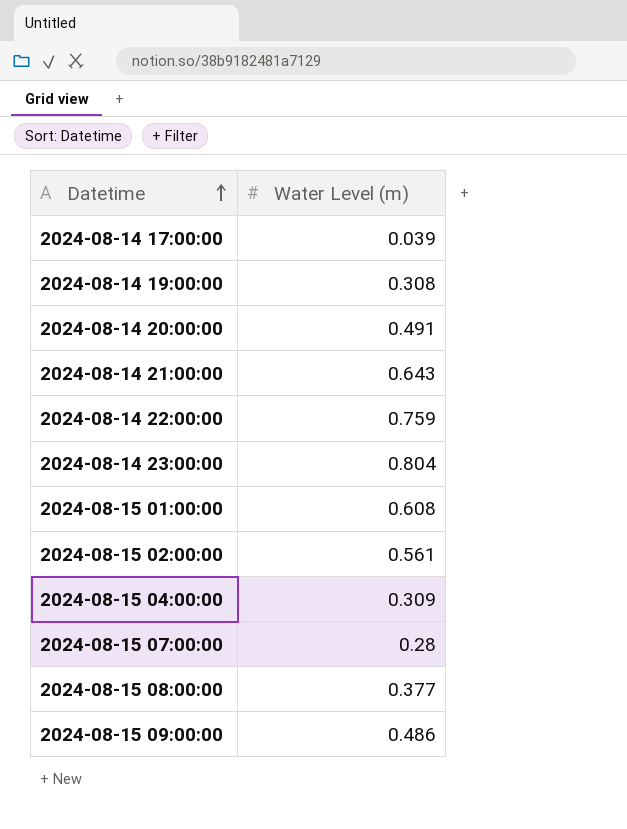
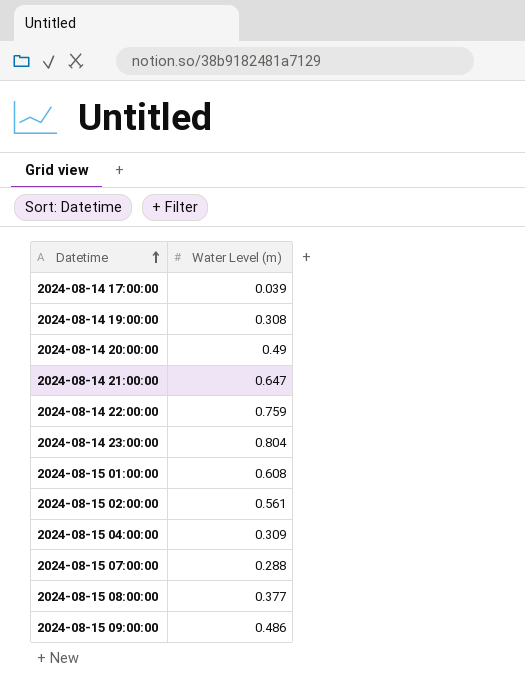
2024-08-14 20:00:00 | Water Level (m): 0.491 -> 0.49
2024-08-14 21:00:00 | Water Level (m): 0.643 -> 0.647
2024-08-15 07:00:00 | Water Level (m): 0.28 -> 0.288

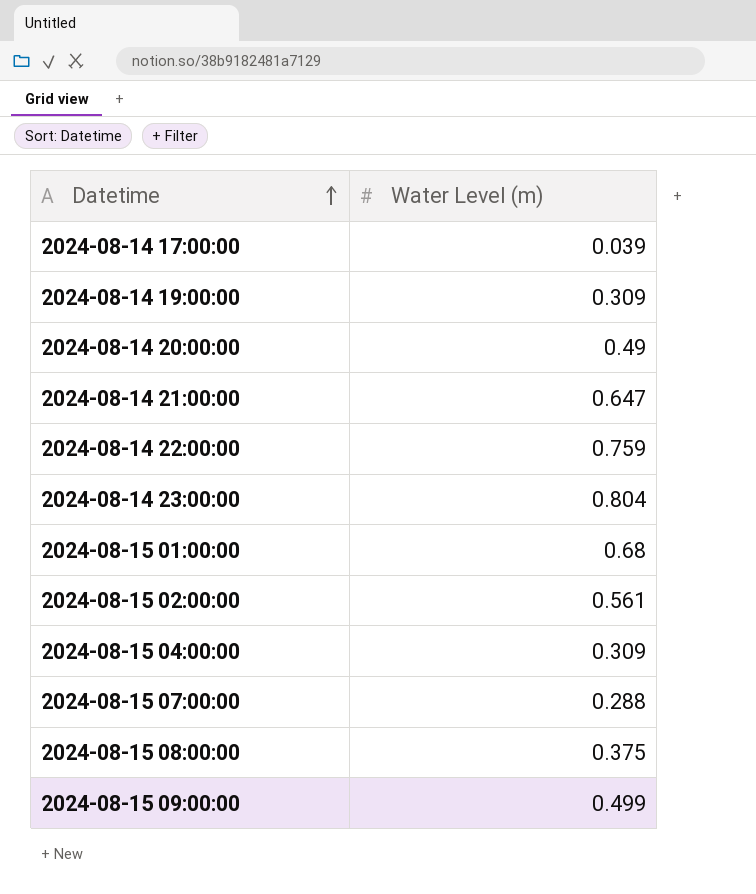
2024-08-14 19:00:00 | Water Level (m): 0.308 -> 0.309
2024-08-15 01:00:00 | Water Level (m): 0.608 -> 0.68
2024-08-15 08:00:00 | Water Level (m): 0.377 -> 0.375
2024-08-15 09:00:00 | Water Level (m): 0.486 -> 0.499

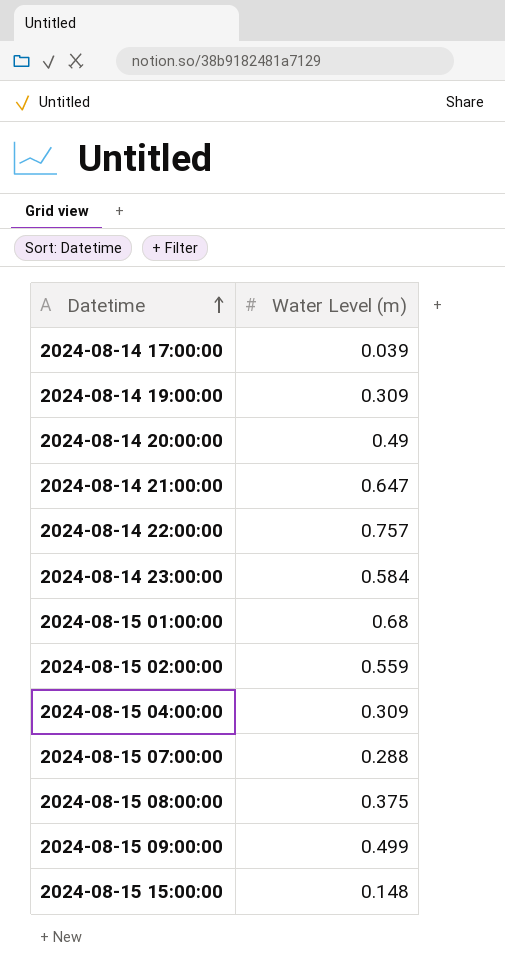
2024-08-14 22:00:00 | Water Level (m): 0.759 -> 0.757
2024-08-14 23:00:00 | Water Level (m): 0.804 -> 0.584
2024-08-15 02:00:00 | Water Level (m): 0.561 -> 0.559
row 2024-08-15 15:00:00: none -> 0.148

